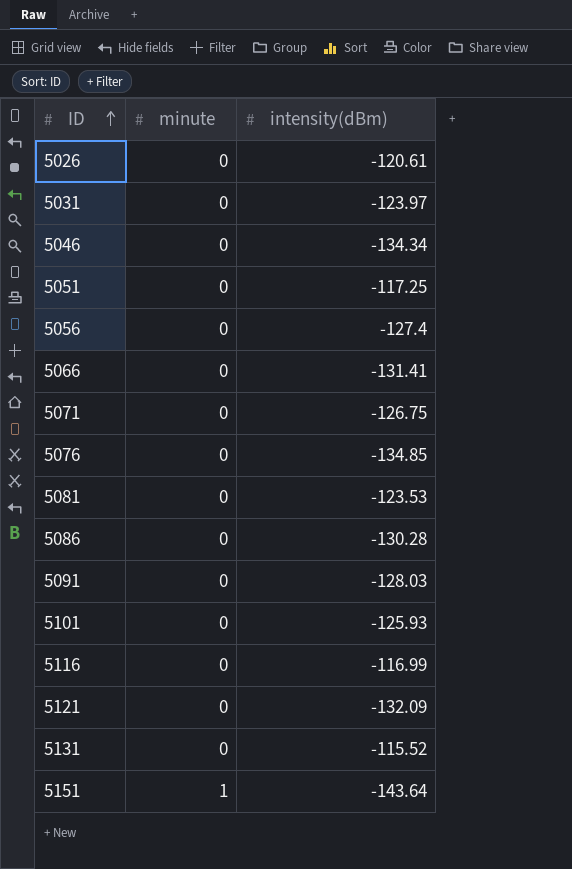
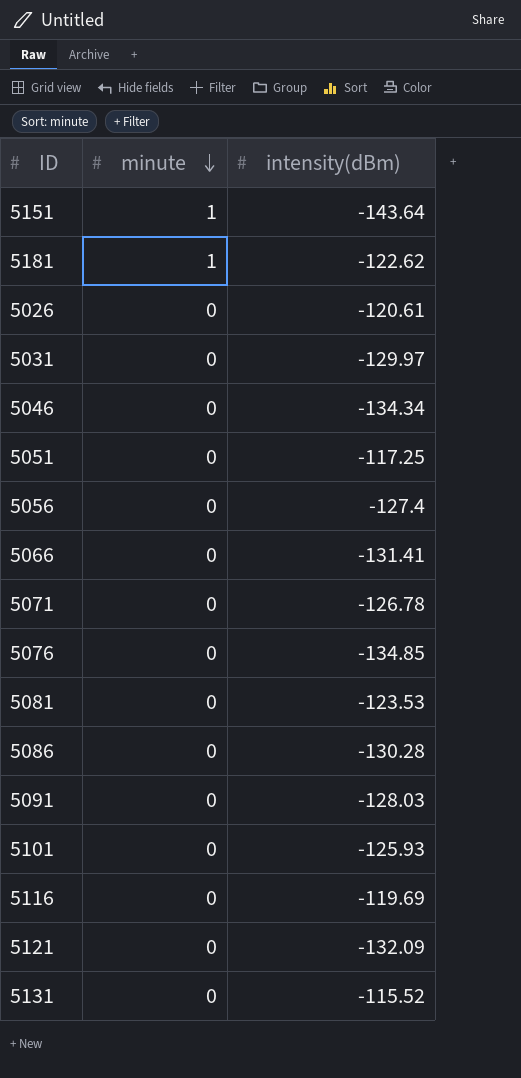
row order: ID ascending -> minute descending
row 5181: none -> 1 | -122.62
5031 | intensity(dBm): -123.97 -> -129.97
5071 | intensity(dBm): -126.75 -> -126.78
5116 | intensity(dBm): -116.99 -> -119.69

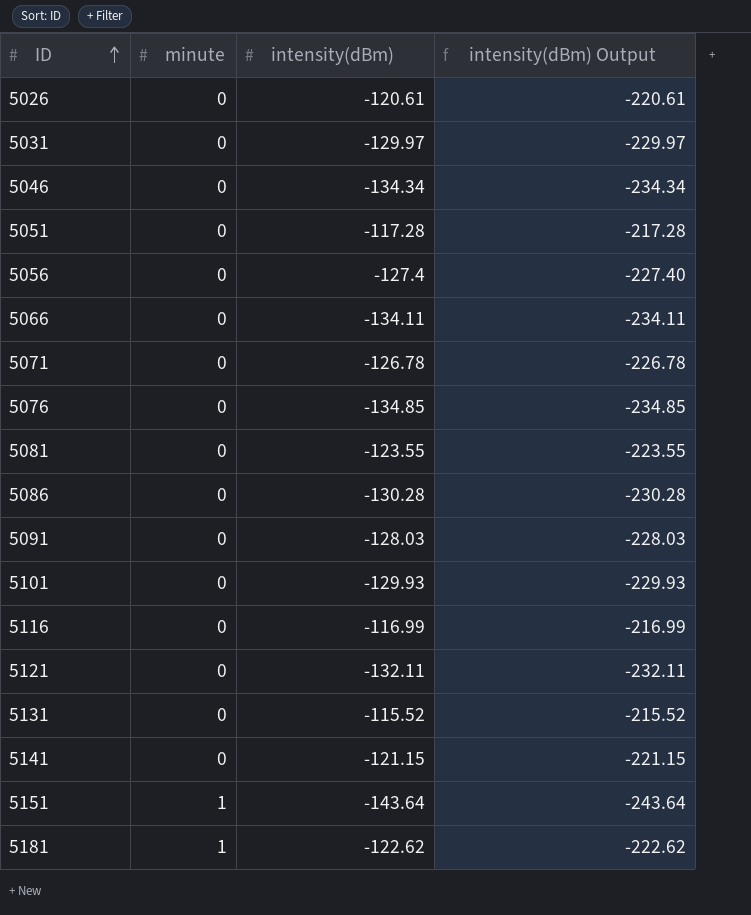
row order: minute descending -> ID ascending
column intensity(dBm) Output | formula: none -> [intensity(dBm)] - 100
5051 | intensity(dBm): -117.25 -> -117.28
5066 | intensity(dBm): -131.41 -> -134.11
5081 | intensity(dBm): -123.53 -> -123.55
5101 | intensity(dBm): -125.93 -> -129.93
5116 | intensity(dBm): -119.69 -> -116.99
5121 | intensity(dBm): -132.09 -> -132.11
row 5141: none -> 0 | -121.15 | -221.15

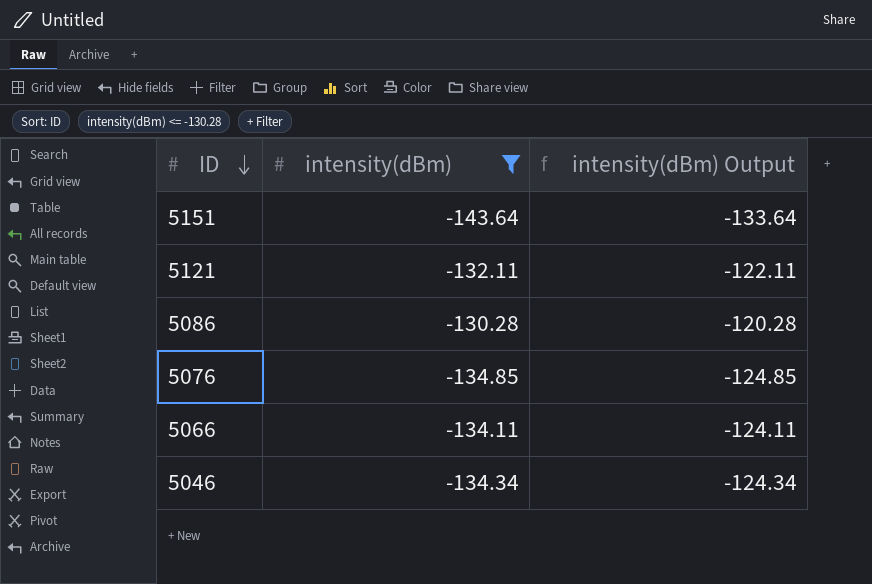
filter: none -> intensity(dBm) <= -130.28
row order: ID ascending -> ID descending
column minute | position: 2 -> none
column intensity(dBm) Output | formula: [intensity(dBm)] - 100 -> [intensity(dBm)] + 10

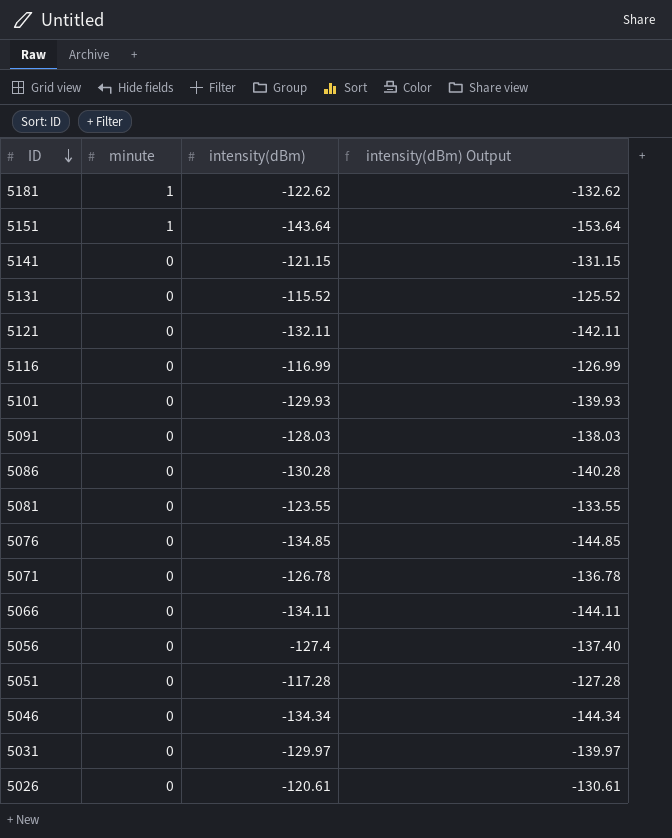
filter: intensity(dBm) <= -130.28 -> none
column minute | position: none -> 2
column intensity(dBm) Output | formula: [intensity(dBm)] + 10 -> [intensity(dBm)] - 10

